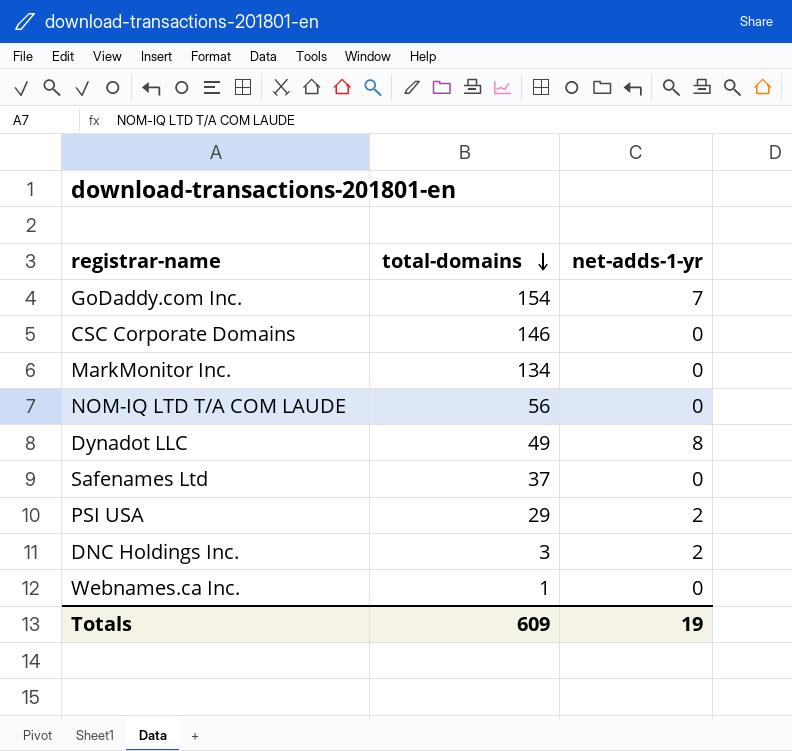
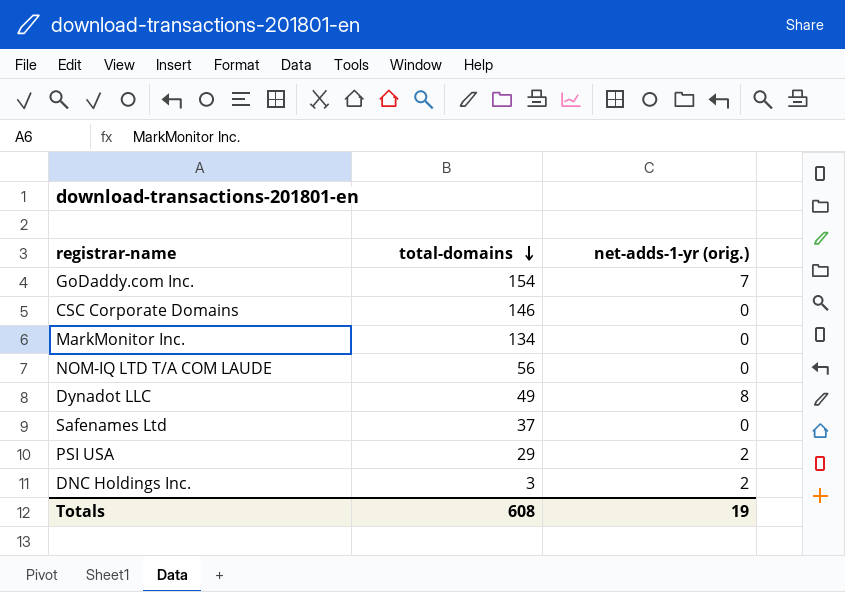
column name: net-adds-1-yr -> net-adds-1-yr (orig.)
row Webnames.ca Inc.: 1 | 0 -> none
Totals | total-domains: 609 -> 608

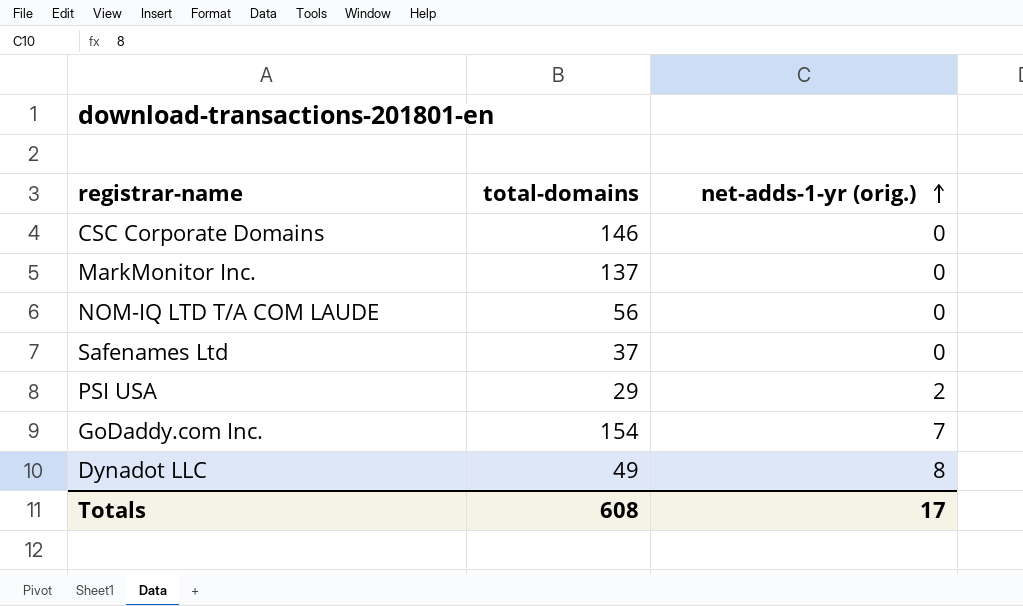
row order: total-domains descending -> net-adds-1-yr (orig.) ascending
row DNC Holdings Inc.: 3 | 2 -> none
MarkMonitor Inc. | total-domains: 134 -> 137
Totals | net-adds-1-yr (orig.): 19 -> 17

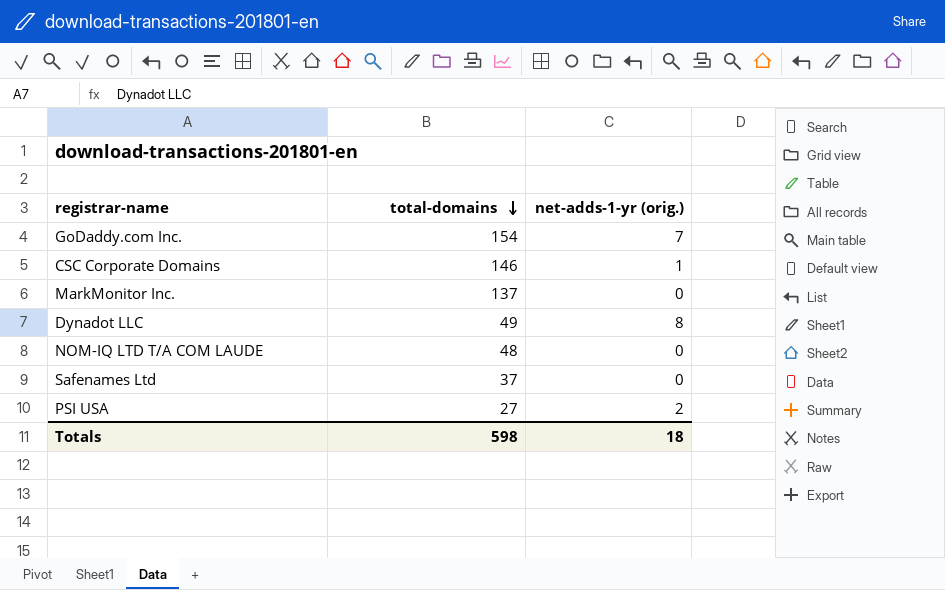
row order: net-adds-1-yr (orig.) ascending -> total-domains descending
CSC Corporate Domains | net-adds-1-yr (orig.): 0 -> 1
NOM-IQ LTD T/A COM LAUDE | total-domains: 56 -> 48
PSI USA | total-domains: 29 -> 27
Totals | total-domains: 608 -> 598
Totals | net-adds-1-yr (orig.): 17 -> 18

